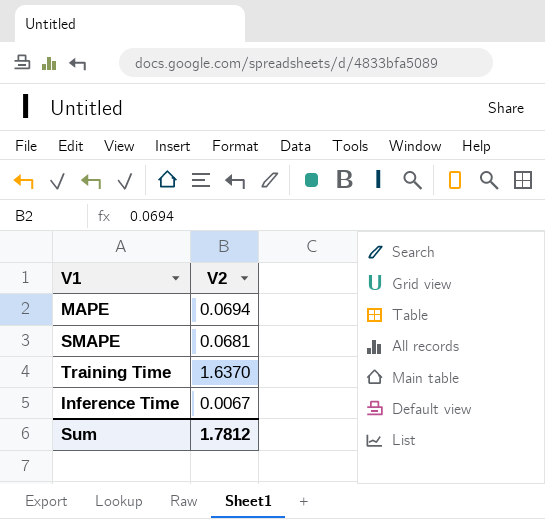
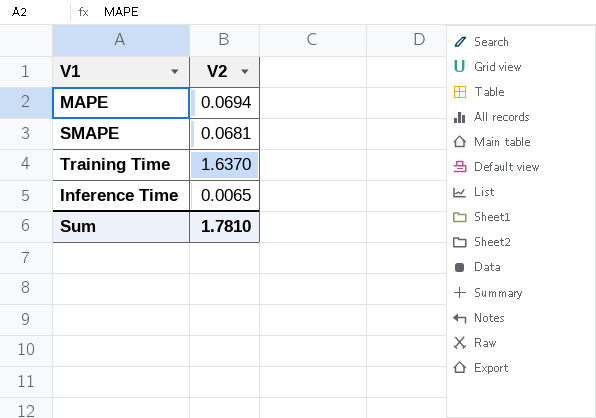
Inference Time | V2: 0.0067 -> 0.0065
Sum | V2: 1.7812 -> 1.7810

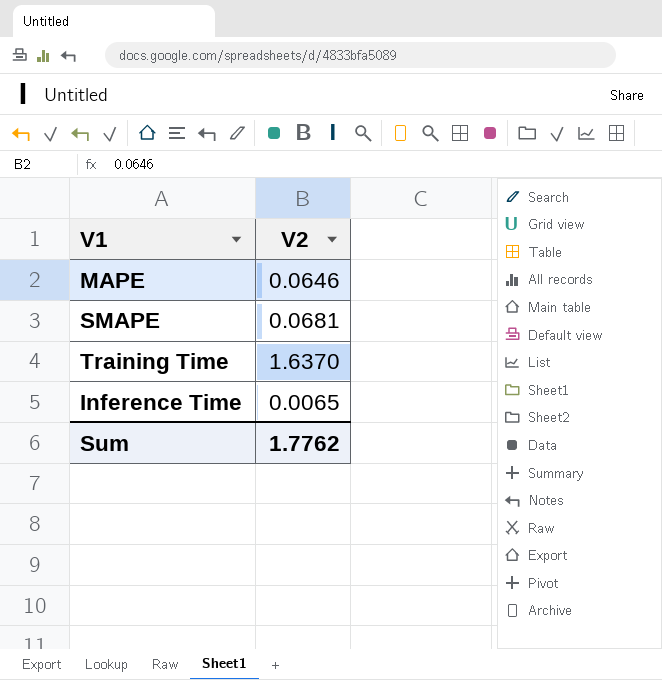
MAPE | V2: 0.0694 -> 0.0646
Sum | V2: 1.7810 -> 1.7762

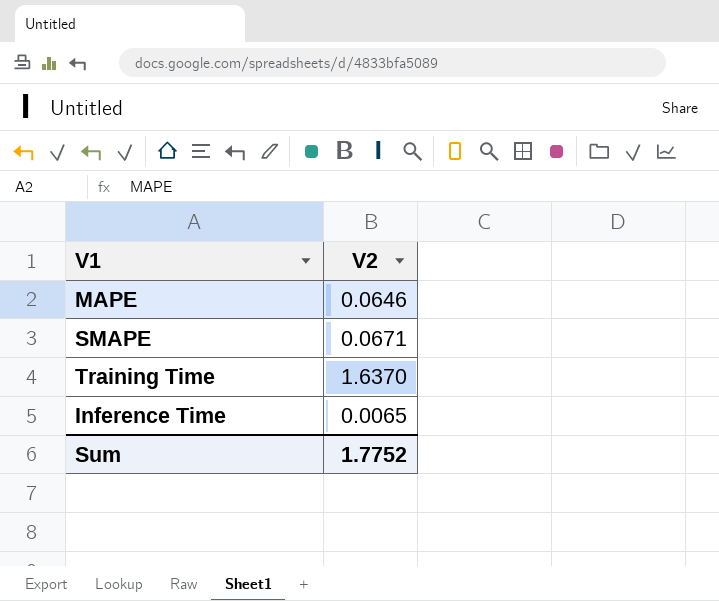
SMAPE | V2: 0.0681 -> 0.0671
Sum | V2: 1.7762 -> 1.7752

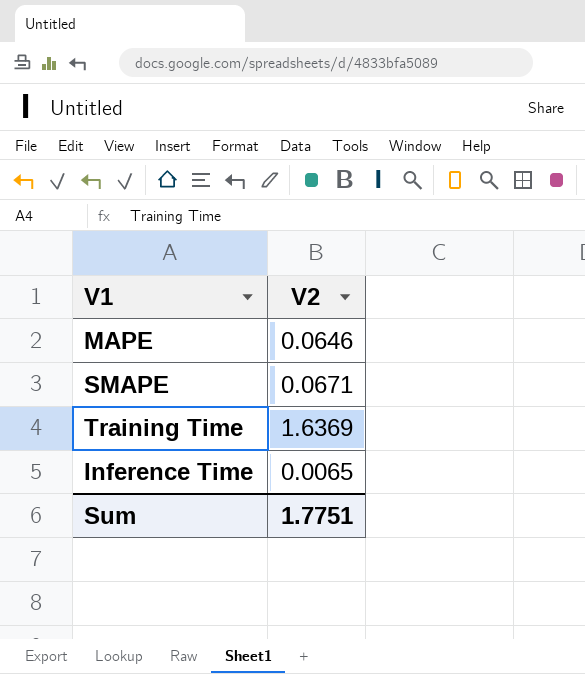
Training Time | V2: 1.6370 -> 1.6369
Sum | V2: 1.7752 -> 1.7751

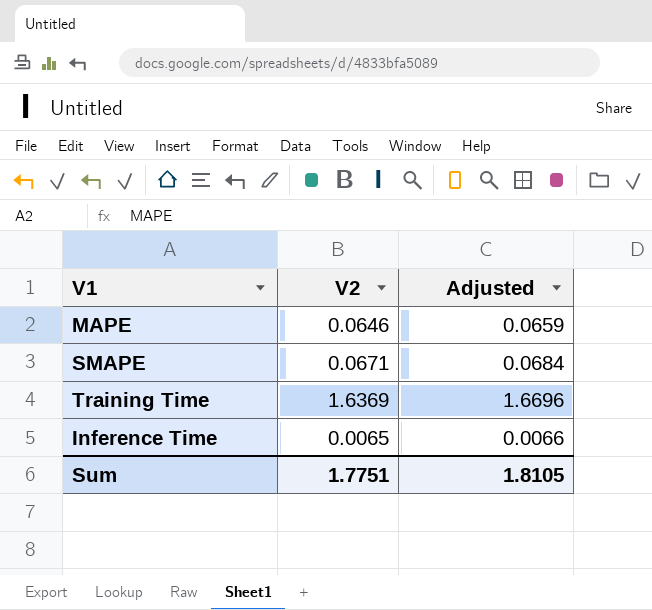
column Adjusted | formula: none -> [V2] * 1.02

